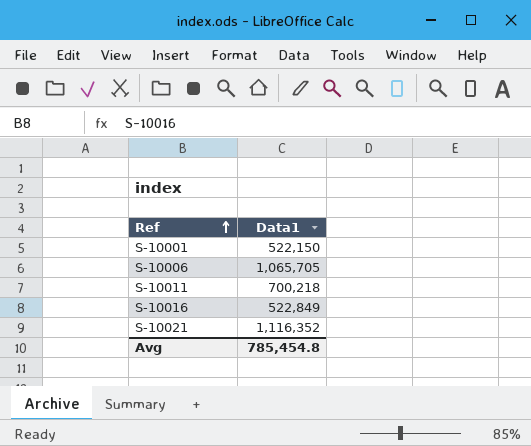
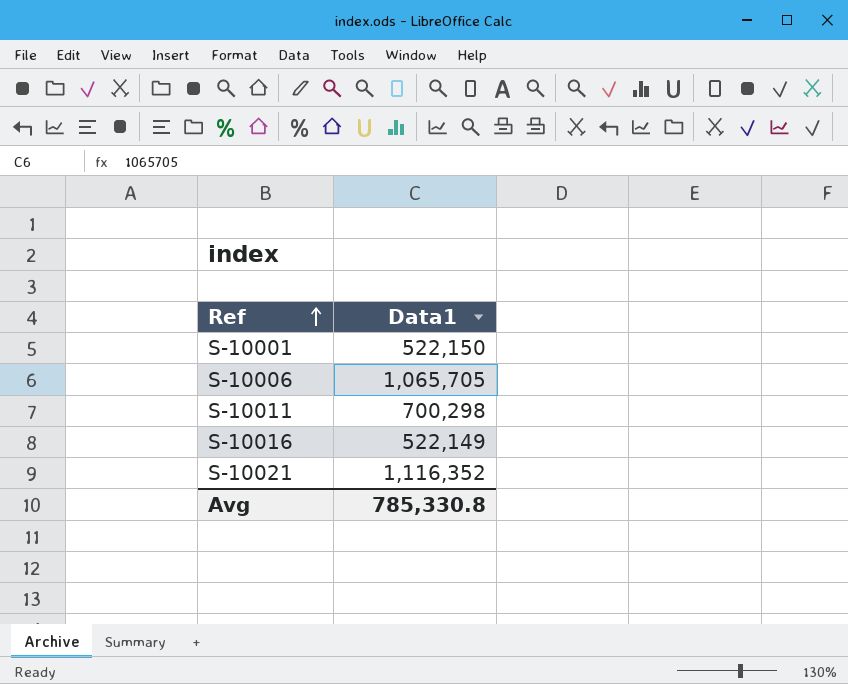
S-10011 | Data1: 700,218 -> 700,298
S-10016 | Data1: 522,849 -> 522,149
Avg | Data1: 785,454.8 -> 785,330.8

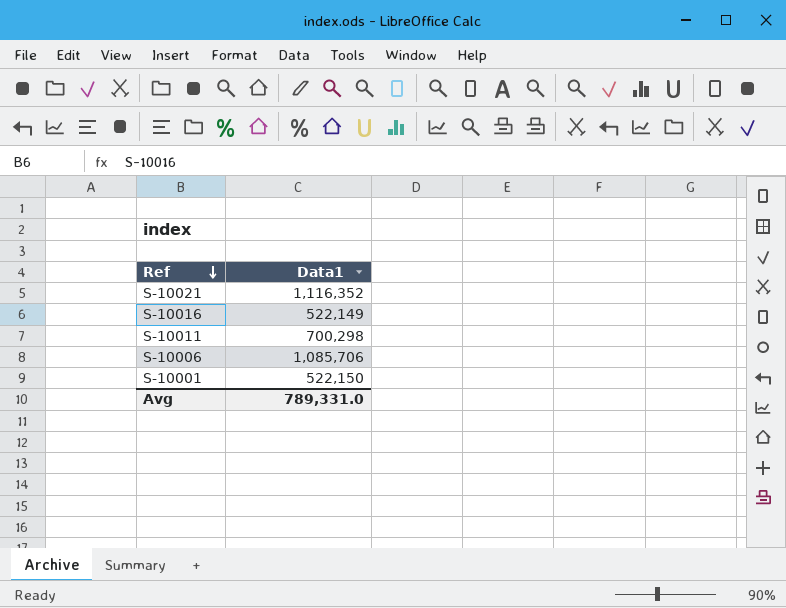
row order: Ref ascending -> Ref descending
S-10006 | Data1: 1,065,705 -> 1,085,706
Avg | Data1: 785,330.8 -> 789,331.0

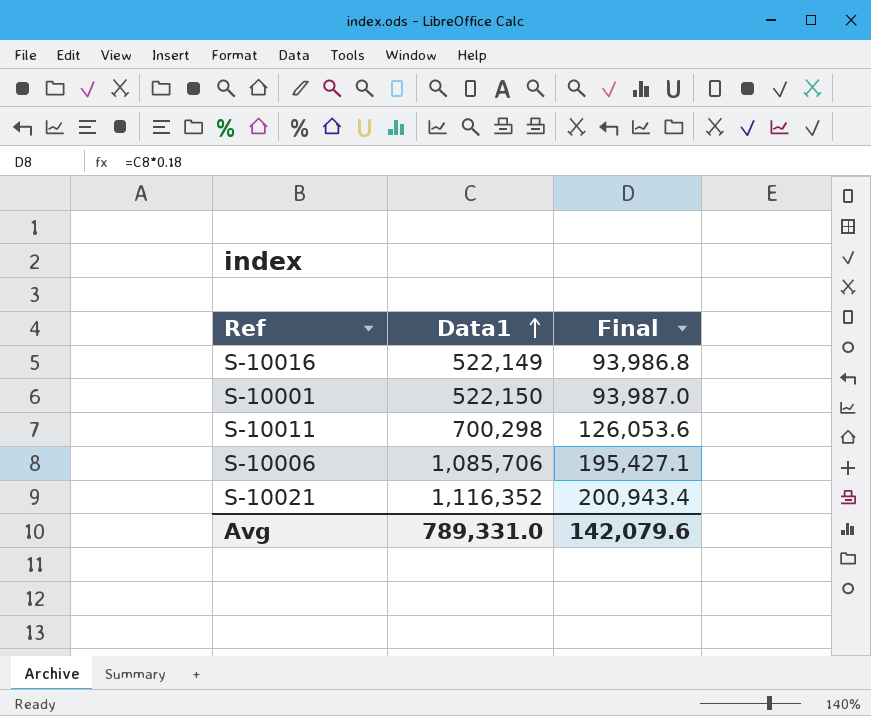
row order: Ref descending -> Data1 ascending
column Final | formula: none -> [Data1] * 0.18

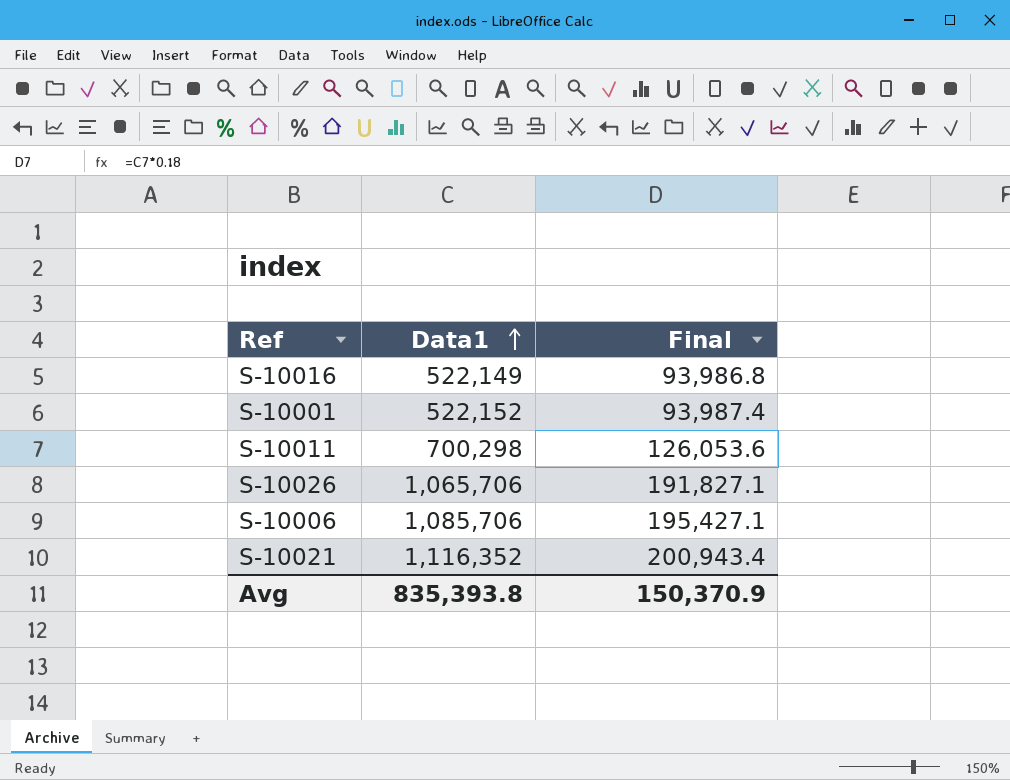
S-10001 | Data1: 522,150 -> 522,152
S-10001 | Final: 93,987.0 -> 93,987.4
row S-10026: none -> 1,065,706 | 191,827.1
Avg | Data1: 789,331.0 -> 835,393.8
Avg | Final: 142,079.6 -> 150,370.9

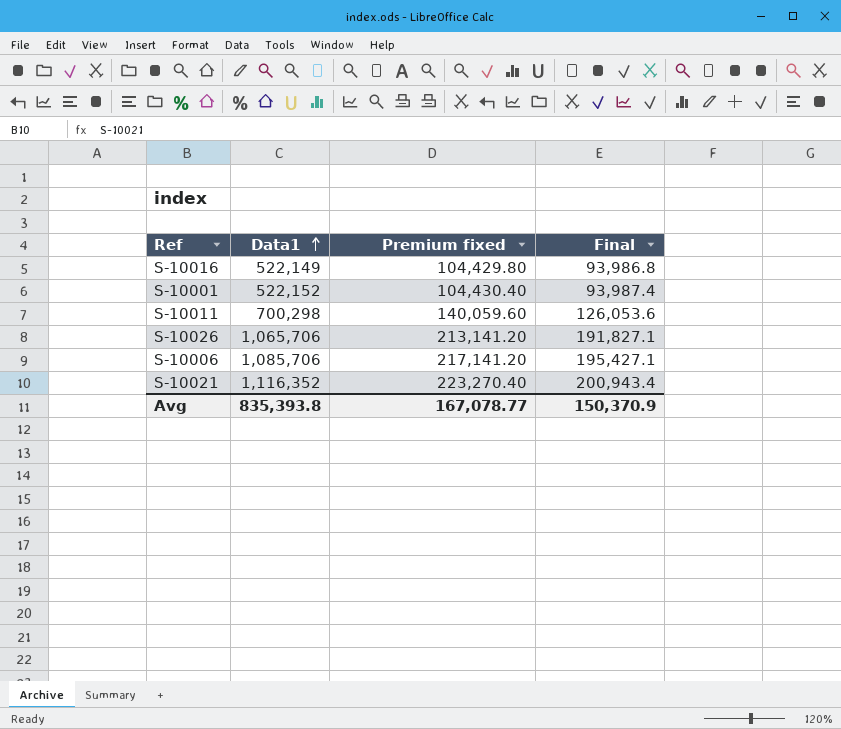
column Premium fixed | formula: none -> [Data1] * 0.2

